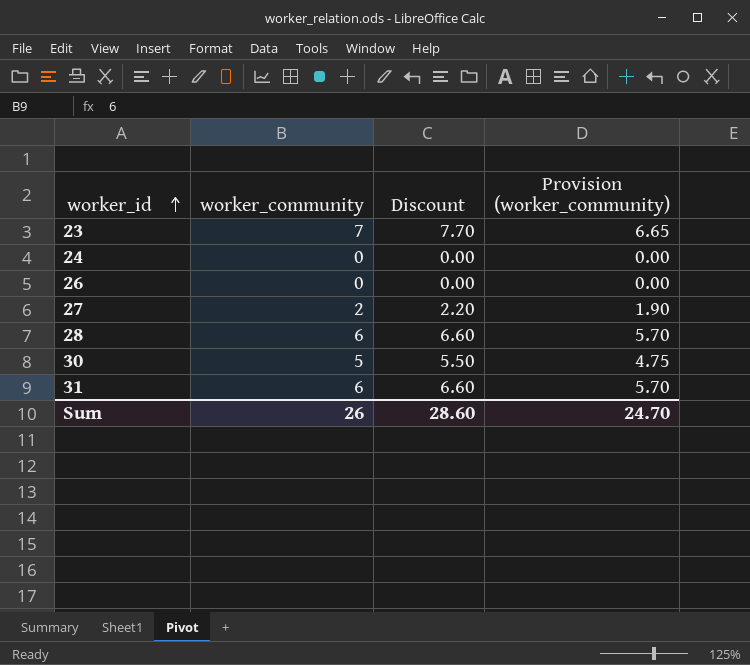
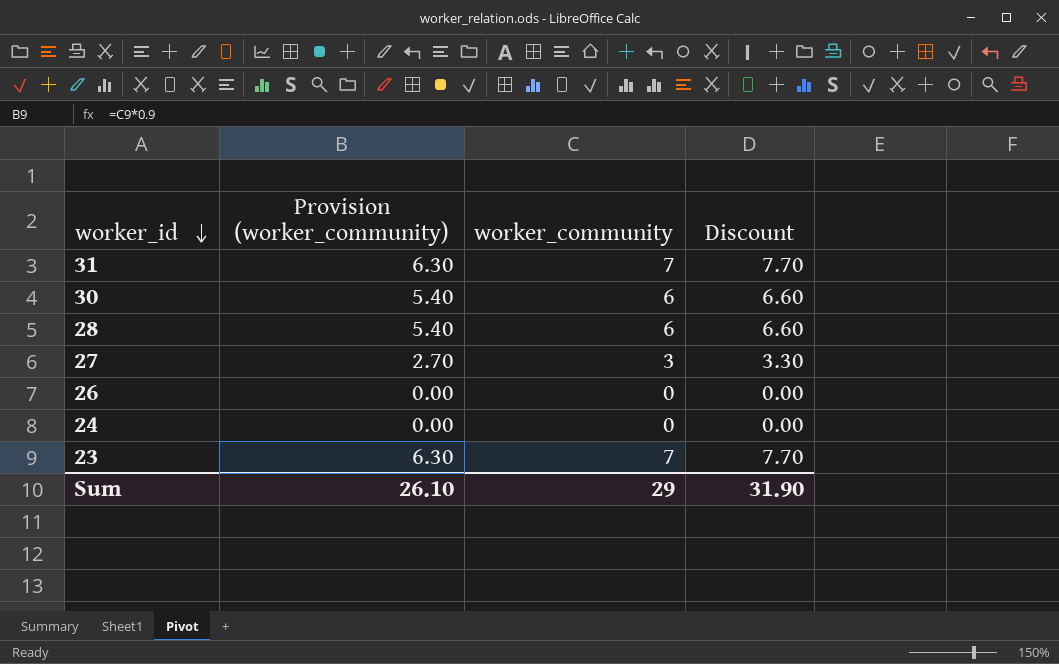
row order: worker_id ascending -> worker_id descending
column Provision (worker_community) | formula: [worker_community] * 0.95 -> [worker_community] * 0.9
column Provision (worker_community) | position: 4 -> 2
31 | worker_community: 6 -> 7
31 | Discount: 6.60 -> 7.70
30 | worker_community: 5 -> 6
30 | Discount: 5.50 -> 6.60
27 | worker_community: 2 -> 3
27 | Discount: 2.20 -> 3.30
Sum | Provision (worker_community): 24.70 -> 26.10
Sum | worker_community: 26 -> 29
Sum | Discount: 28.60 -> 31.90

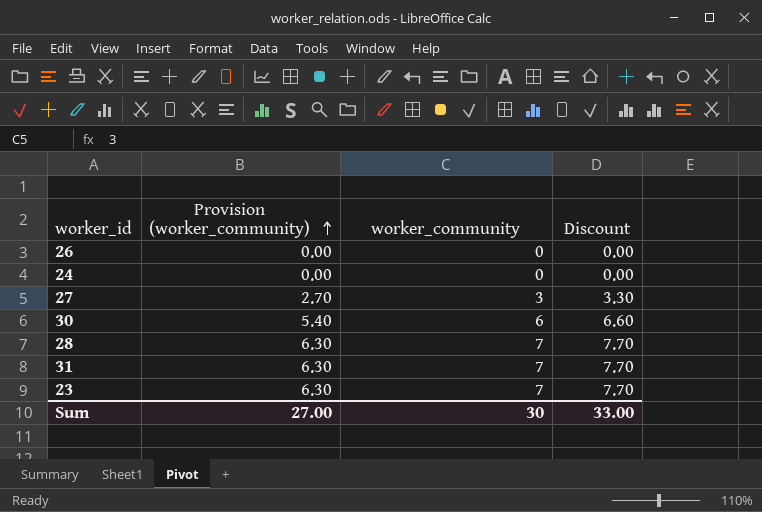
row order: worker_id descending -> Provision (worker_community) ascending
28 | Provision (worker_community): 5.40 -> 6.30
28 | worker_community: 6 -> 7
28 | Discount: 6.60 -> 7.70
Sum | Provision (worker_community): 26.10 -> 27.00
Sum | worker_community: 29 -> 30
Sum | Discount: 31.90 -> 33.00

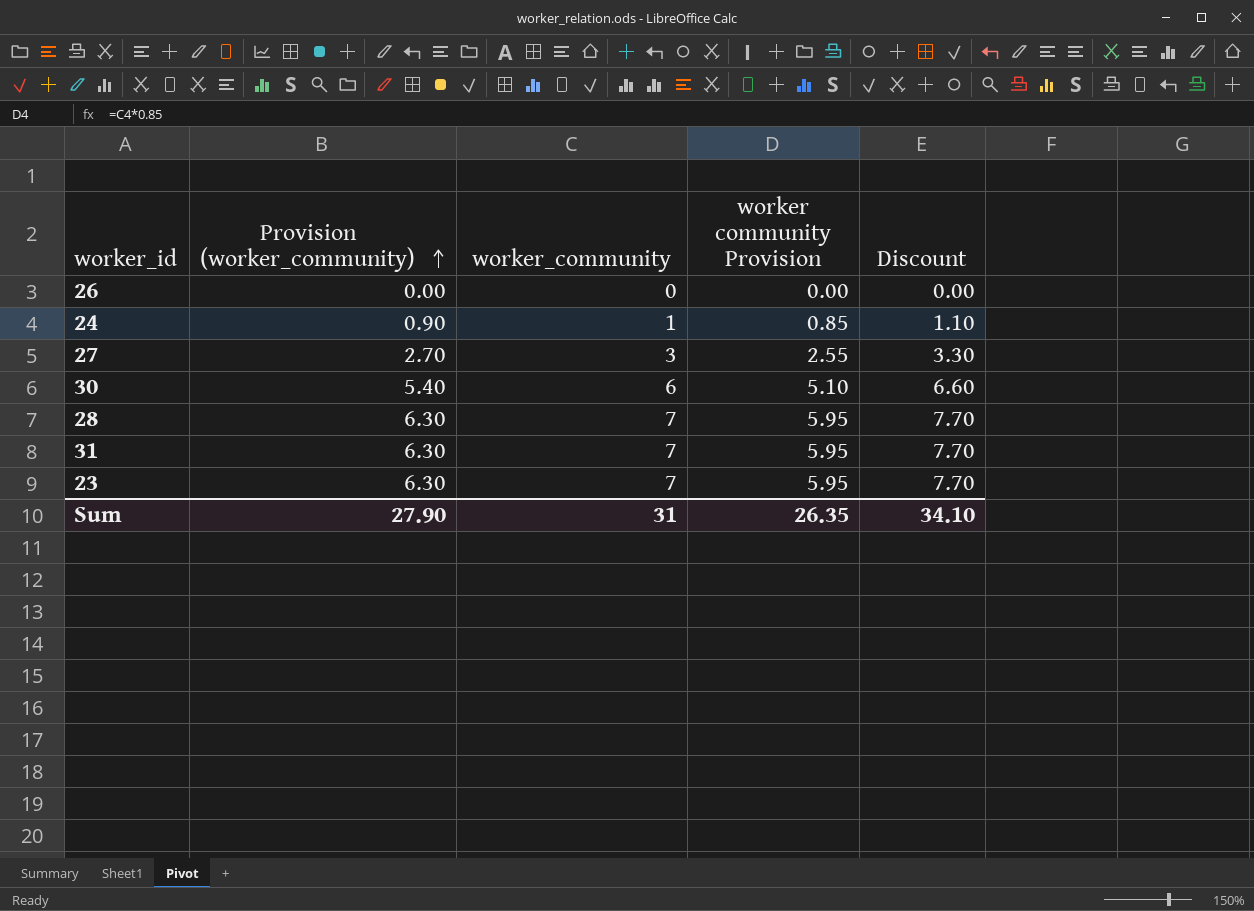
column worker community Provision | formula: none -> [worker_community] * 0.85
24 | Provision (worker_community): 0.00 -> 0.90
24 | worker_community: 0 -> 1
24 | Discount: 0.00 -> 1.10
Sum | Provision (worker_community): 27.00 -> 27.90
Sum | worker_community: 30 -> 31
Sum | Discount: 33.00 -> 34.10

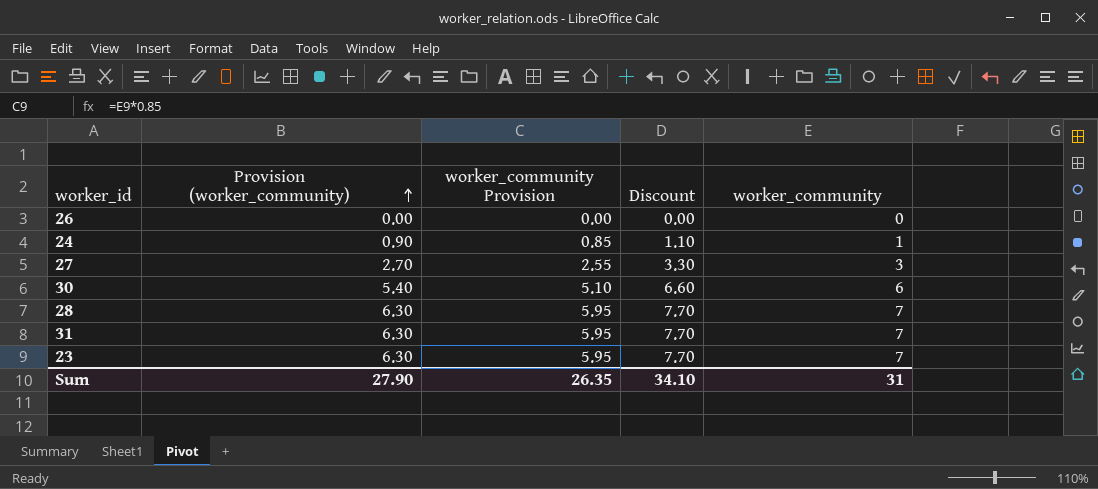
column name: worker community Provision -> worker_community Provision
column worker_community | position: 3 -> 5

